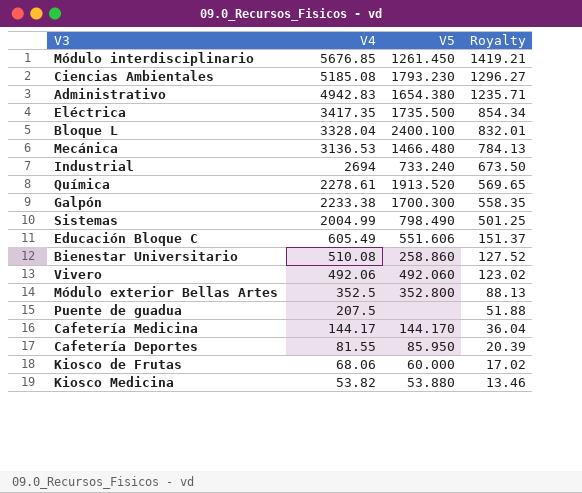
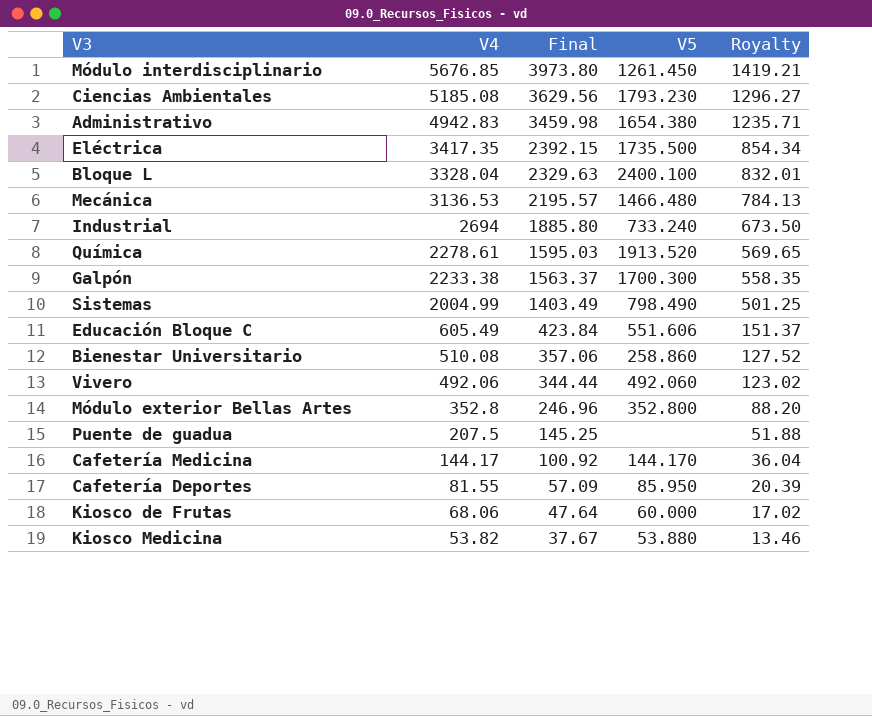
column Final | formula: none -> [V4] * 0.7
Módulo exterior Bellas Artes | V4: 352.5 -> 352.8
Módulo exterior Bellas Artes | Royalty: 88.13 -> 88.20

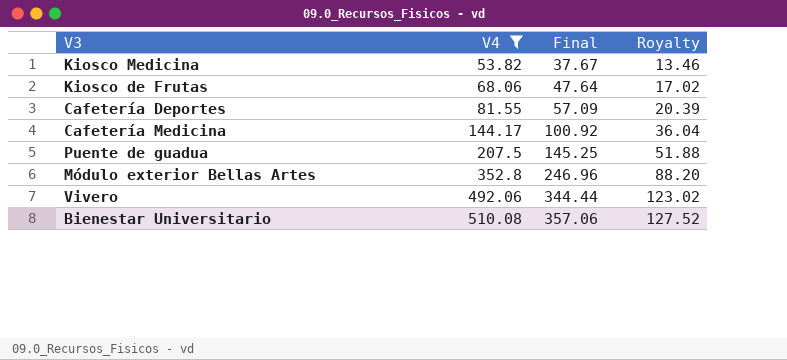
filter: none -> V4 <= 510.08
row order: V4 descending -> V4 ascending
column V5 | position: 4 -> none

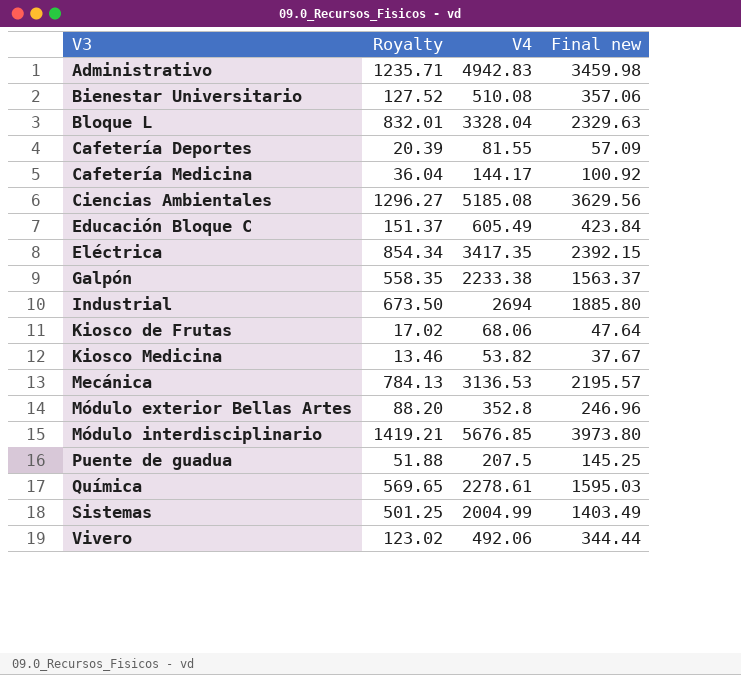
filter: V4 <= 510.08 -> none
row order: V4 ascending -> V3 ascending
column Royalty | position: 4 -> 2
column name: Final -> Final new

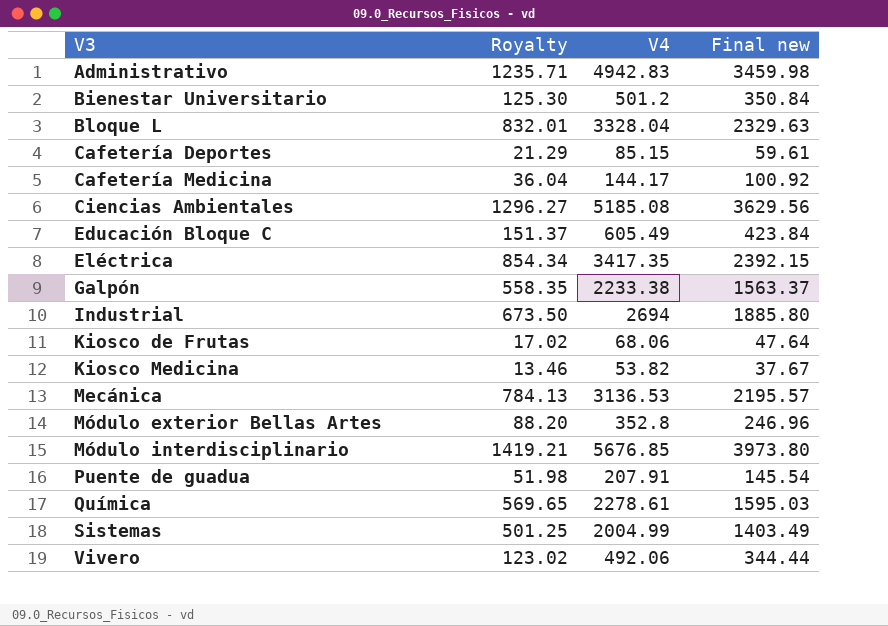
Bienestar Universitario | Royalty: 127.52 -> 125.30
Bienestar Universitario | V4: 510.08 -> 501.2
Bienestar Universitario | Final new: 357.06 -> 350.84
Cafetería Deportes | Royalty: 20.39 -> 21.29
Cafetería Deportes | V4: 81.55 -> 85.15
Cafetería Deportes | Final new: 57.09 -> 59.61
Puente de guadua | Royalty: 51.88 -> 51.98
Puente de guadua | V4: 207.5 -> 207.91
Puente de guadua | Final new: 145.25 -> 145.54

